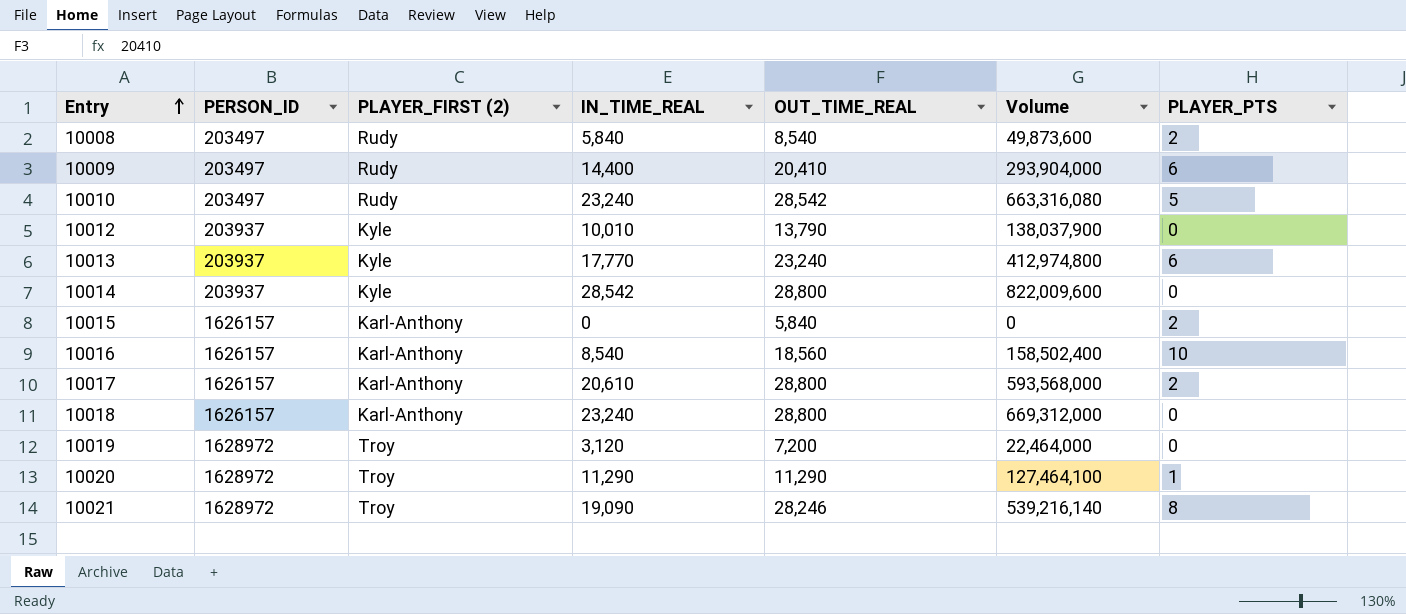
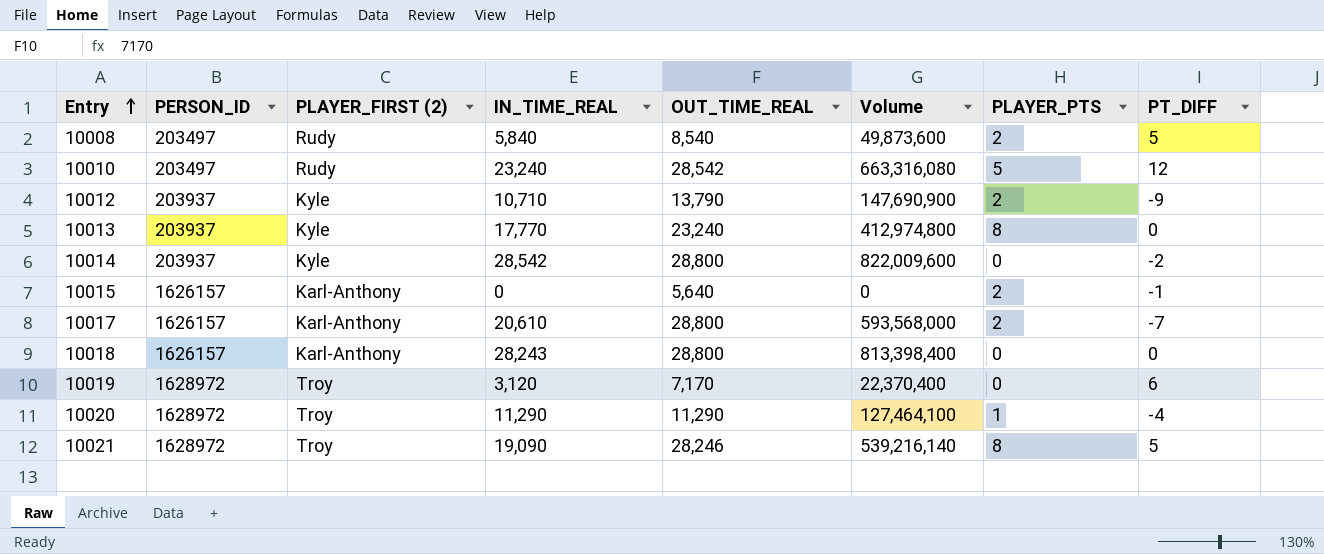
column PT_DIFF | position: none -> 8
row 10009: 203497 | Rudy | 14,400 | 20,410 | 293,904,000 | 6 -> none
row 10016: 1626157 | Karl-Anthony | 8,540 | 18,560 | 158,502,400 | 10 -> none
10012 | IN_TIME_REAL: 10,010 -> 10,710
10012 | Volume: 138,037,900 -> 147,690,900
10012 | PLAYER_PTS: 0 -> 2
10013 | PLAYER_PTS: 6 -> 8
10015 | OUT_TIME_REAL: 5,840 -> 5,640
10018 | IN_TIME_REAL: 23,240 -> 28,243
10018 | Volume: 669,312,000 -> 813,398,400
10019 | OUT_TIME_REAL: 7,200 -> 7,170
10019 | Volume: 22,464,000 -> 22,370,400

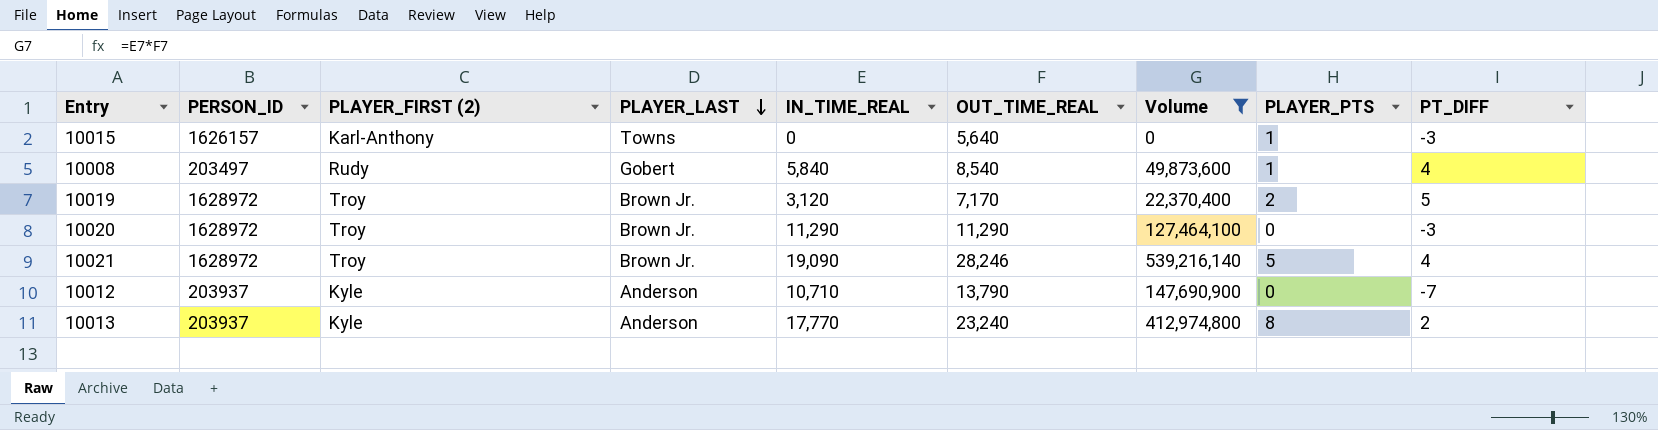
filter: none -> Volume <= 539,216,140
row order: Entry ascending -> PLAYER_LAST descending
column PLAYER_LAST | position: none -> 4
10015 | PLAYER_PTS: 2 -> 1
10015 | PT_DIFF: -1 -> -3
10008 | PLAYER_PTS: 2 -> 1
10008 | PT_DIFF: 5 -> 4
10019 | PLAYER_PTS: 0 -> 2
10019 | PT_DIFF: 6 -> 5
10020 | PLAYER_PTS: 1 -> 0
10020 | PT_DIFF: -4 -> -3
10021 | PLAYER_PTS: 8 -> 5
10021 | PT_DIFF: 5 -> 4
10012 | PLAYER_PTS: 2 -> 0
10012 | PT_DIFF: -9 -> -7
10013 | PT_DIFF: 0 -> 2

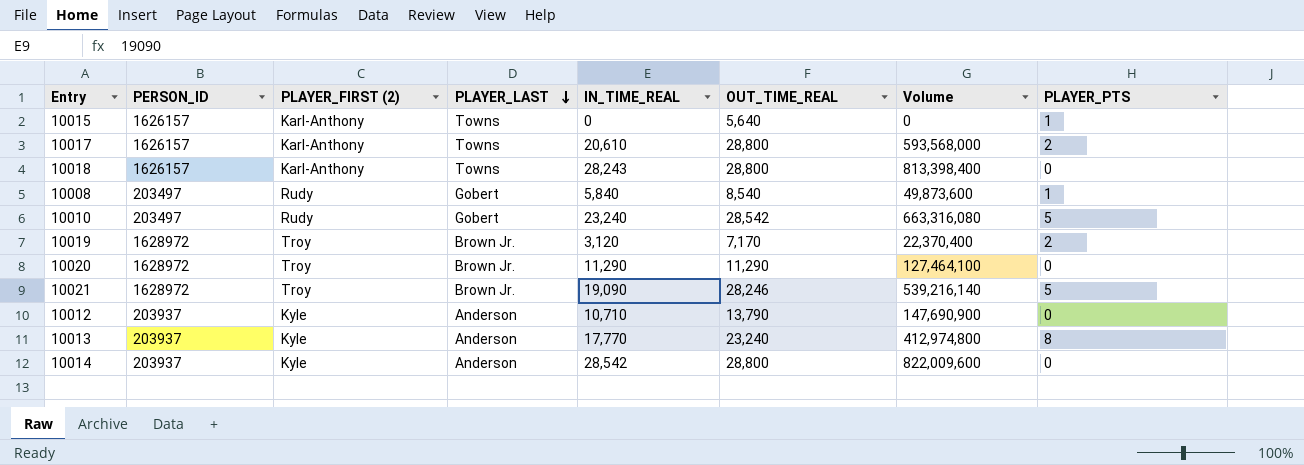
filter: Volume <= 539,216,140 -> none
column PT_DIFF | position: 9 -> none

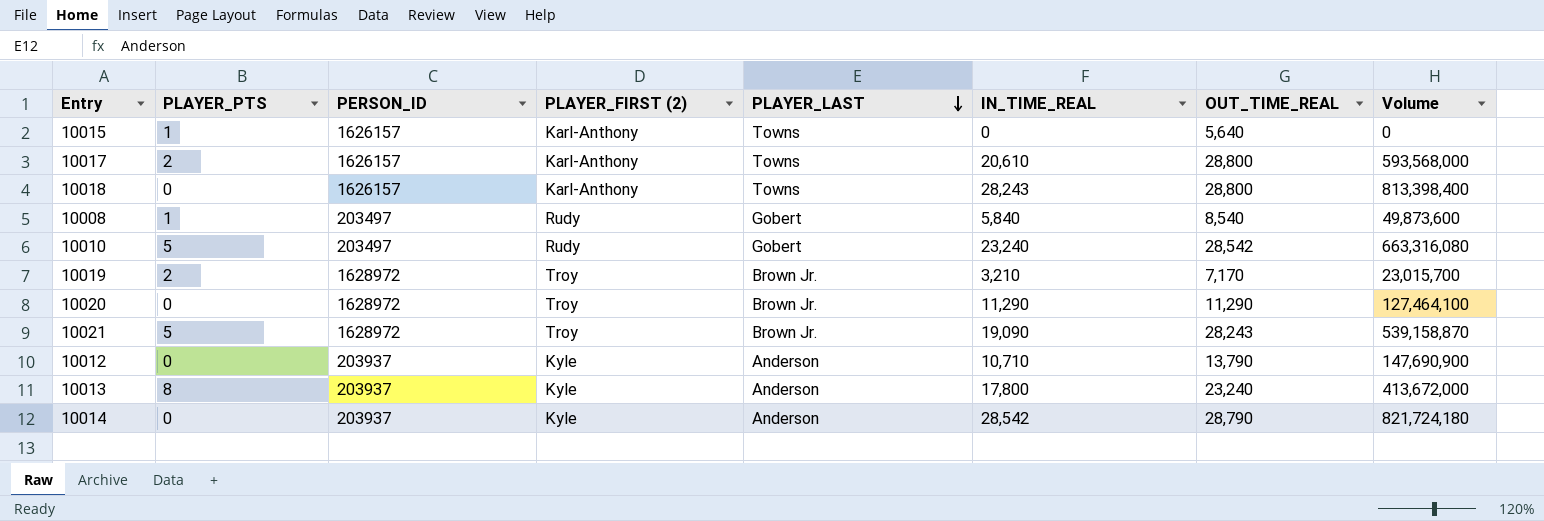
column PLAYER_PTS | position: 8 -> 2
10019 | IN_TIME_REAL: 3,120 -> 3,210
10019 | Volume: 22,370,400 -> 23,015,700
10021 | OUT_TIME_REAL: 28,246 -> 28,243
10021 | Volume: 539,216,140 -> 539,158,870
10013 | IN_TIME_REAL: 17,770 -> 17,800
10013 | Volume: 412,974,800 -> 413,672,000
10014 | OUT_TIME_REAL: 28,800 -> 28,790
10014 | Volume: 822,009,600 -> 821,724,180

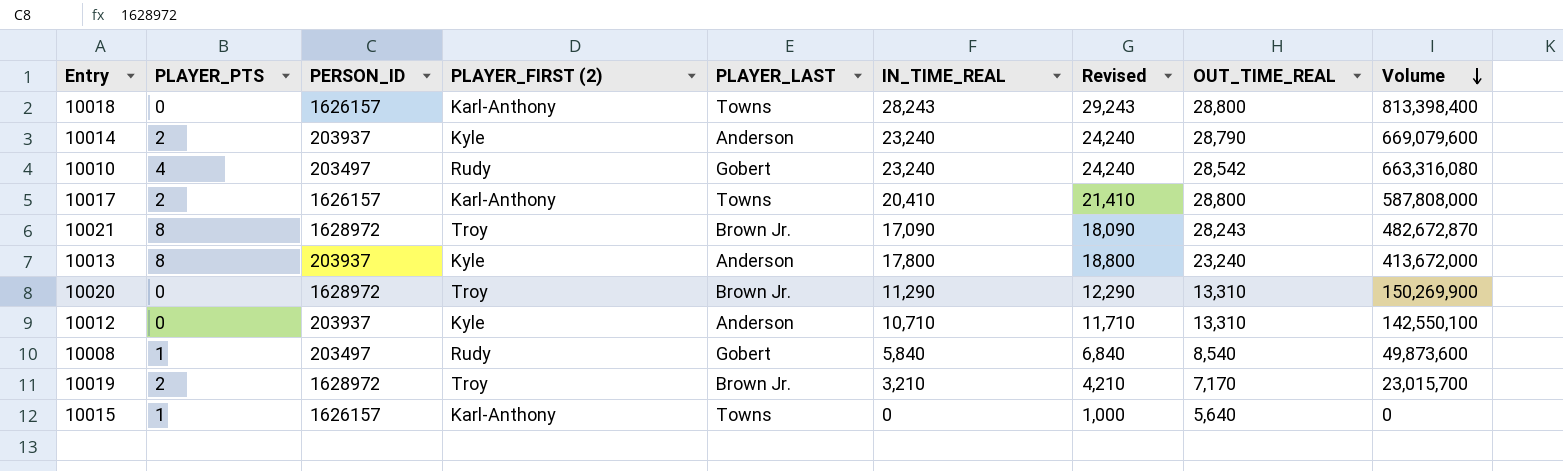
row order: PLAYER_LAST descending -> Volume descending
column Revised | formula: none -> [IN_TIME_REAL] + 1000
10014 | PLAYER_PTS: 0 -> 2
10014 | IN_TIME_REAL: 28,542 -> 23,240
10014 | Volume: 821,724,180 -> 669,079,600
10010 | PLAYER_PTS: 5 -> 4
10017 | IN_TIME_REAL: 20,610 -> 20,410
10017 | Volume: 593,568,000 -> 587,808,000
10021 | PLAYER_PTS: 5 -> 8
10021 | IN_TIME_REAL: 19,090 -> 17,090
10021 | Volume: 539,158,870 -> 482,672,870
10020 | OUT_TIME_REAL: 11,290 -> 13,310
10020 | Volume: 127,464,100 -> 150,269,900
10012 | OUT_TIME_REAL: 13,790 -> 13,310
10012 | Volume: 147,690,900 -> 142,550,100

